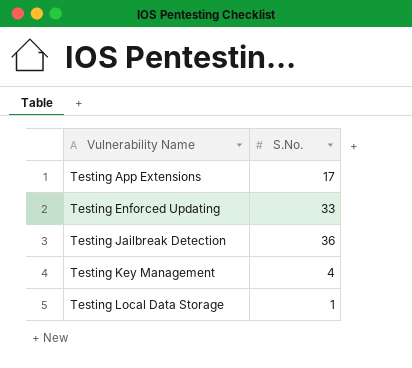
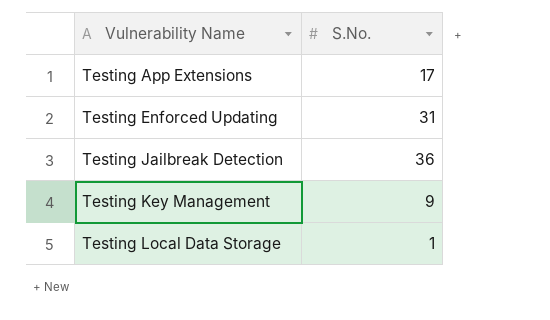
Testing Enforced Updating | S.No.: 33 -> 31
Testing Key Management | S.No.: 4 -> 9

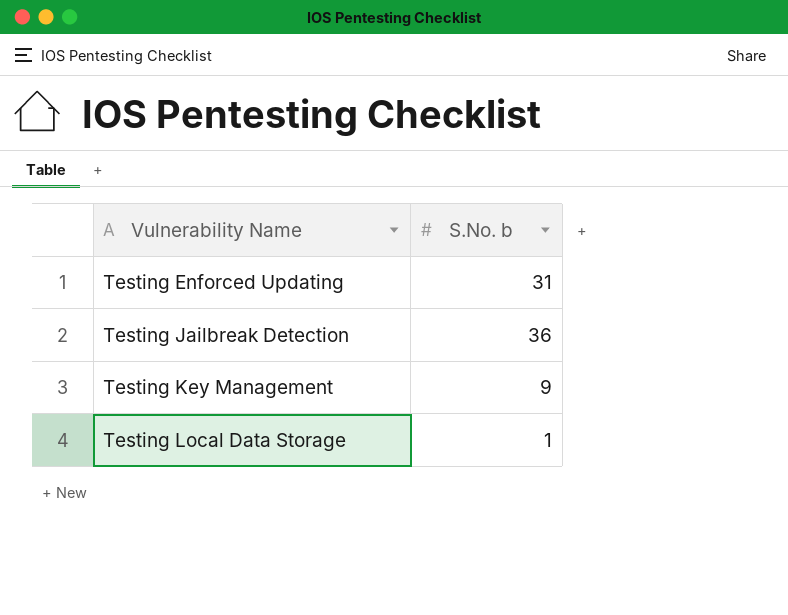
column name: S.No. -> S.No. b
row Testing App Extensions: 17 -> none

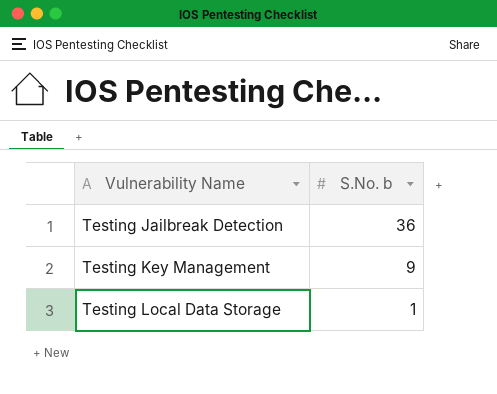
row Testing Enforced Updating: 31 -> none

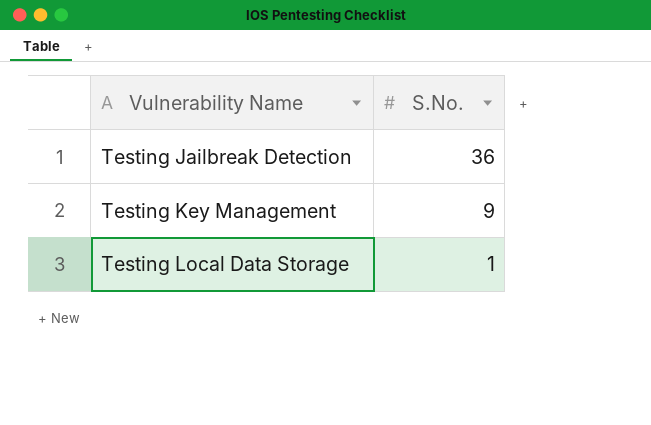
column name: S.No. b -> S.No.

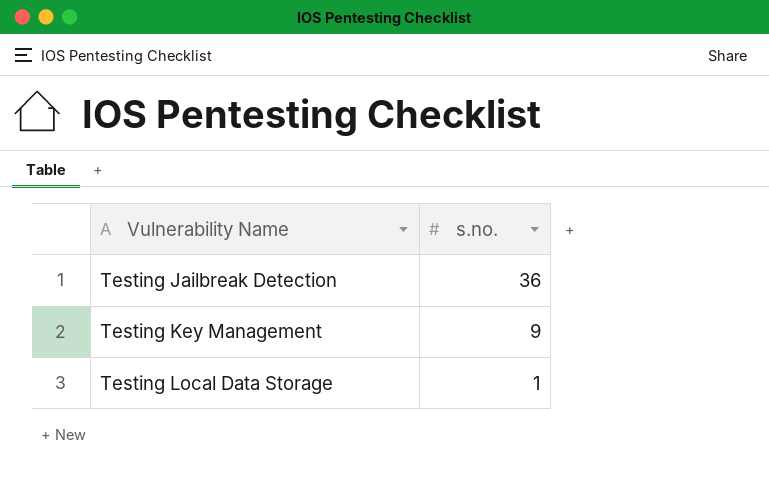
column name: S.No. -> s.no.

